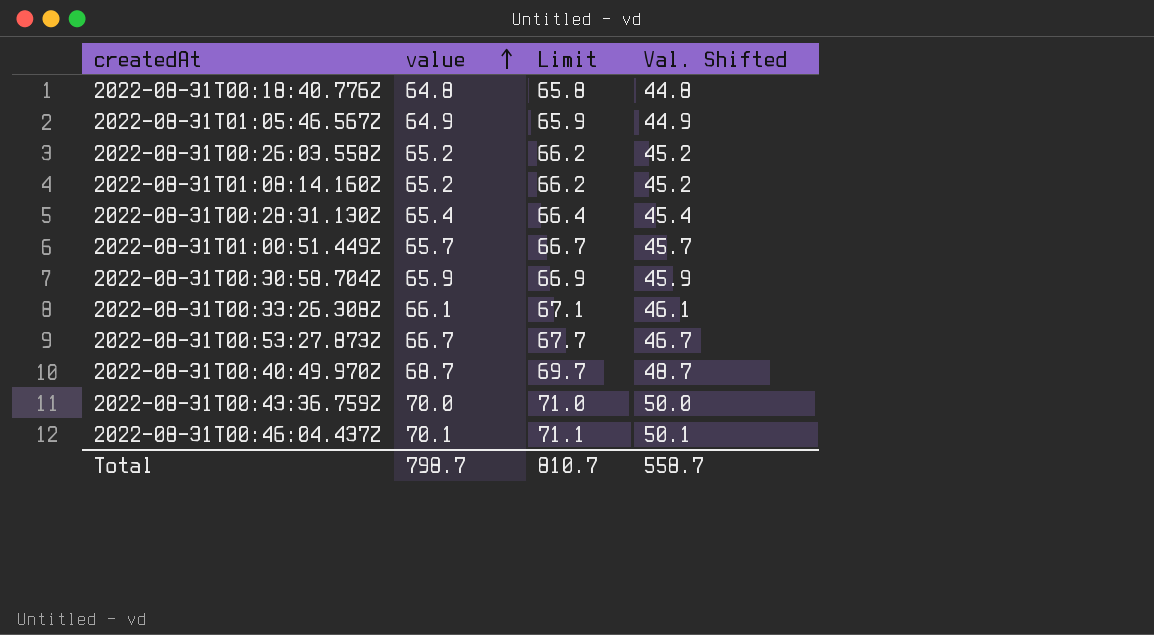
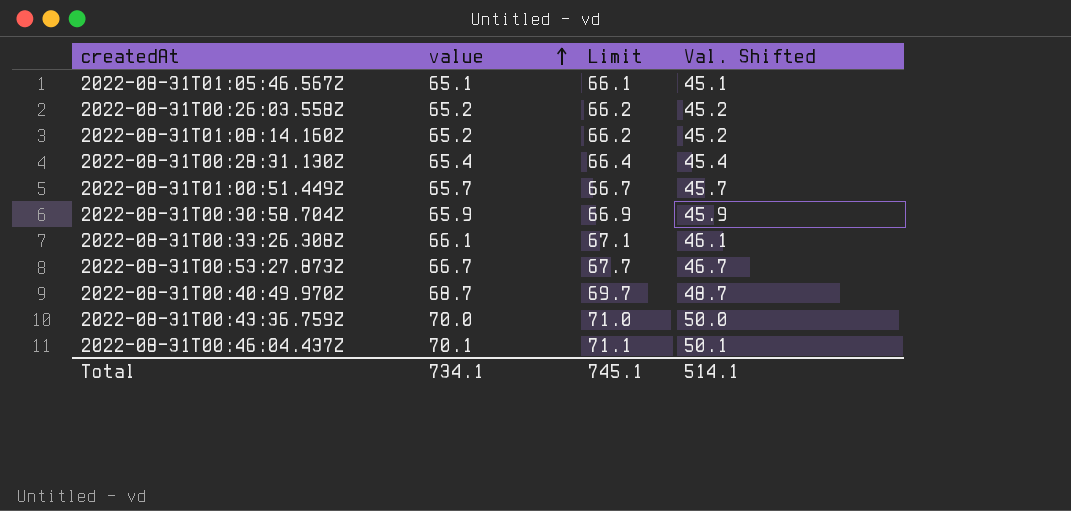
row 2022-08-31T00:18:40.776Z: 64.8 | 65.8 | 44.8 -> none
2022-08-31T01:05:46.567Z | value: 64.9 -> 65.1
2022-08-31T01:05:46.567Z | Limit: 65.9 -> 66.1
2022-08-31T01:05:46.567Z | Val. Shifted: 44.9 -> 45.1
Total | value: 798.7 -> 734.1
Total | Limit: 810.7 -> 745.1
Total | Val. Shifted: 558.7 -> 514.1

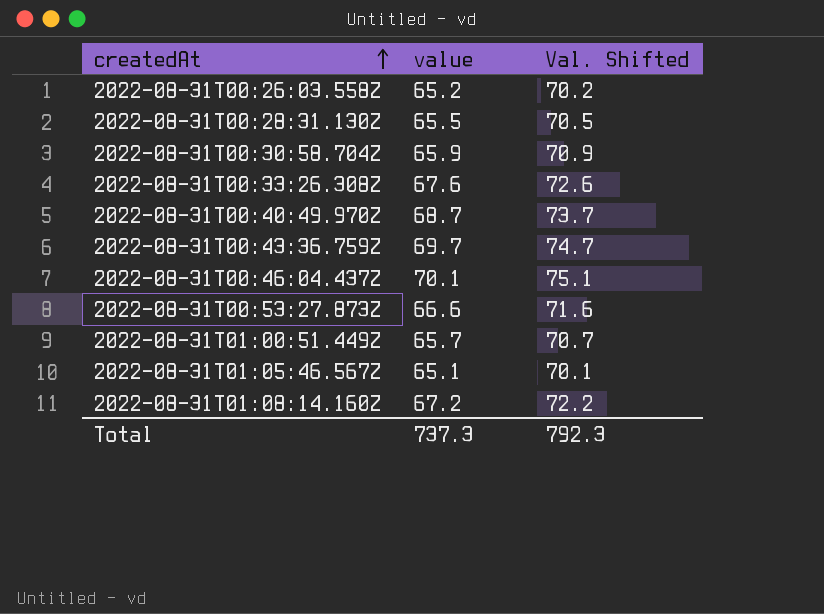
row order: value ascending -> createdAt ascending
column Limit | formula: [value] + 1 -> none
column Val. Shifted | formula: [value] - 20 -> [value] + 5
2022-08-31T00:28:31.130Z | value: 65.4 -> 65.5
2022-08-31T00:33:26.308Z | value: 66.1 -> 67.6
2022-08-31T00:43:36.759Z | value: 70.0 -> 69.7
2022-08-31T00:53:27.873Z | value: 66.7 -> 66.6
2022-08-31T01:08:14.160Z | value: 65.2 -> 67.2
Total | value: 734.1 -> 737.3
Total | Val. Shifted: 514.1 -> 792.3

